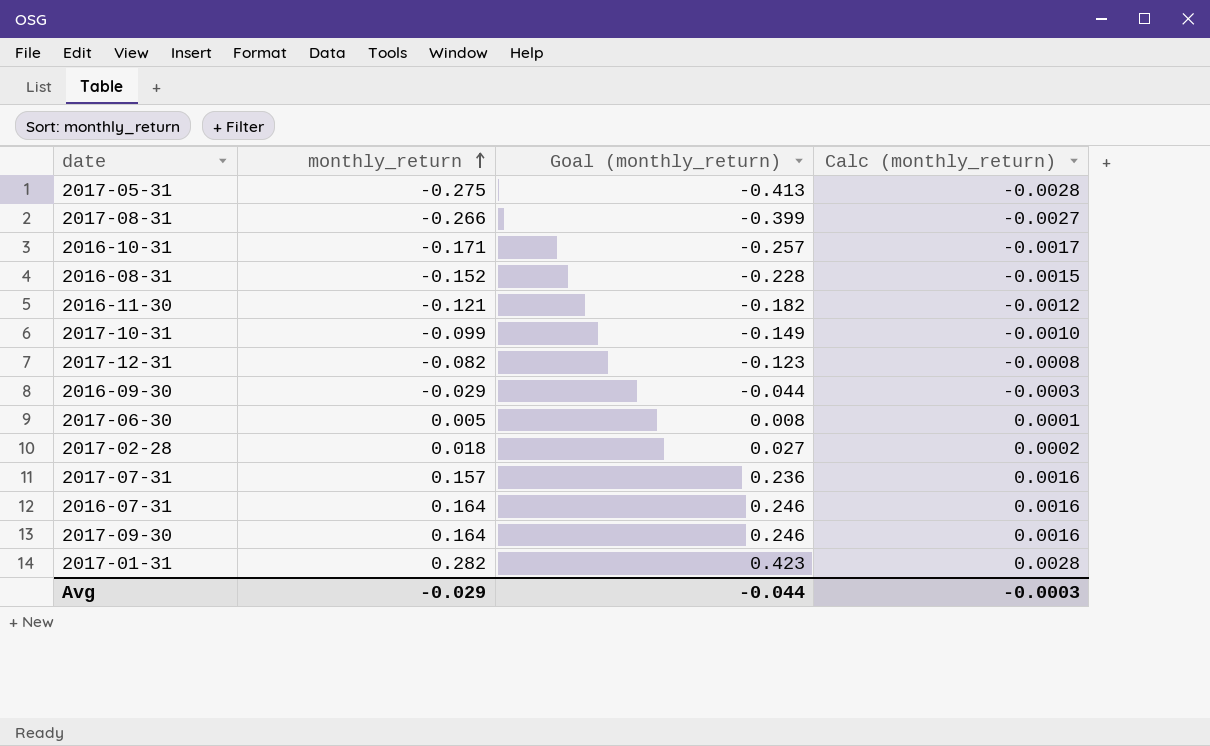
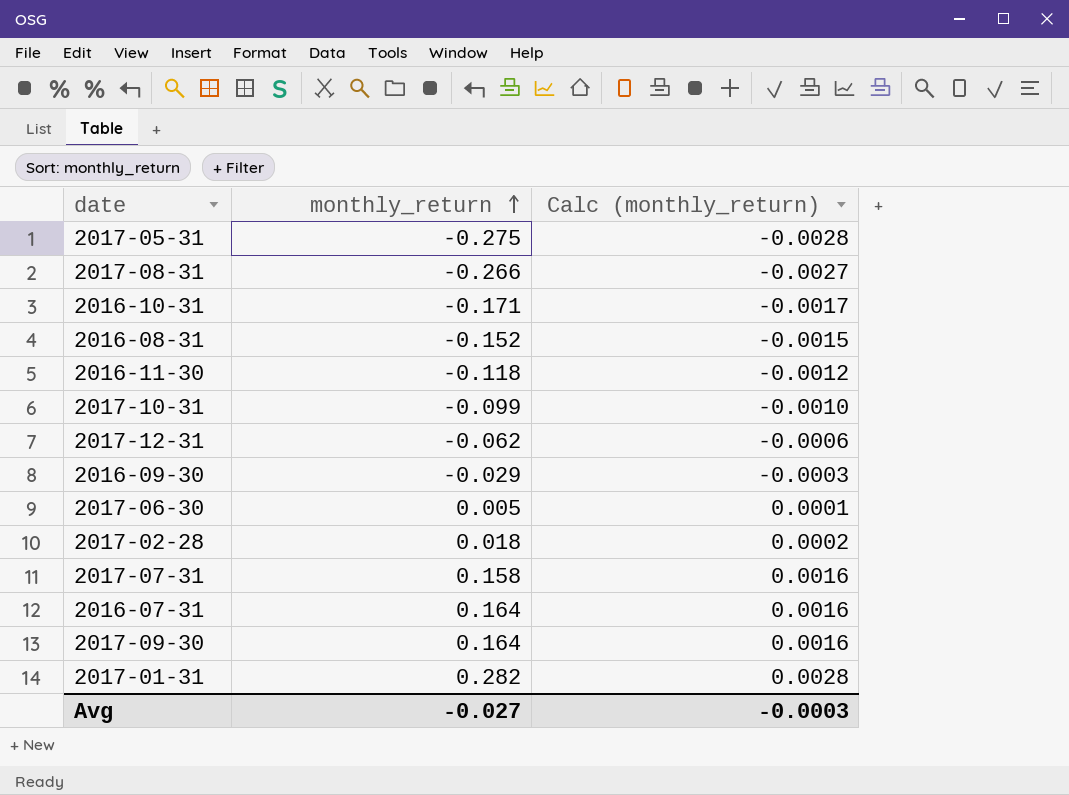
column Goal (monthly_return) | formula: [monthly_return] * 1.5 -> none
2016-11-30 | monthly_return: -0.121 -> -0.118
2017-12-31 | monthly_return: -0.082 -> -0.062
2017-12-31 | Calc (monthly_return): -0.0008 -> -0.0006
2017-07-31 | monthly_return: 0.157 -> 0.158
Avg | monthly_return: -0.029 -> -0.027

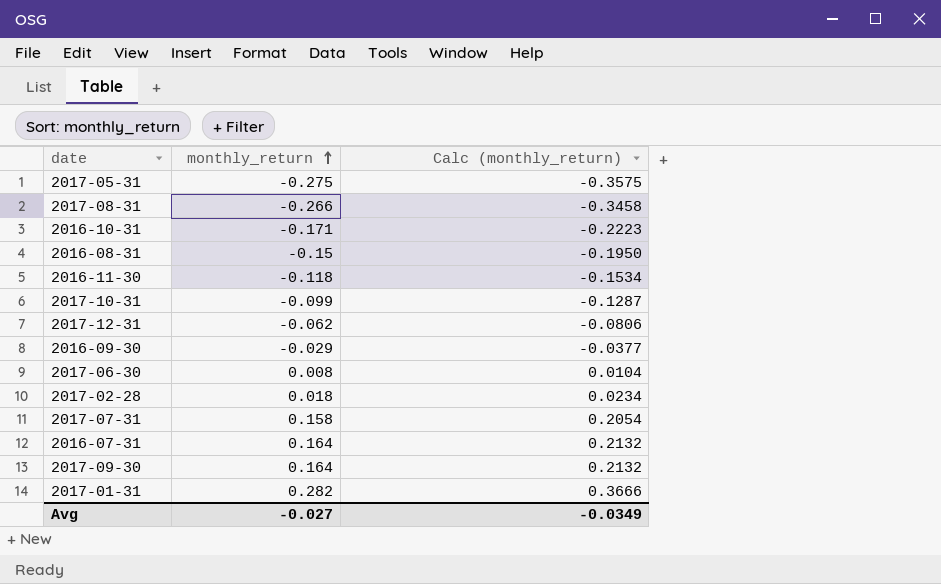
column Calc (monthly_return) | formula: [monthly_return] * 0.01 -> [monthly_return] * 1.3
2016-08-31 | monthly_return: -0.152 -> -0.15
2017-06-30 | monthly_return: 0.005 -> 0.008
Avg | Calc (monthly_return): -0.0003 -> -0.0349

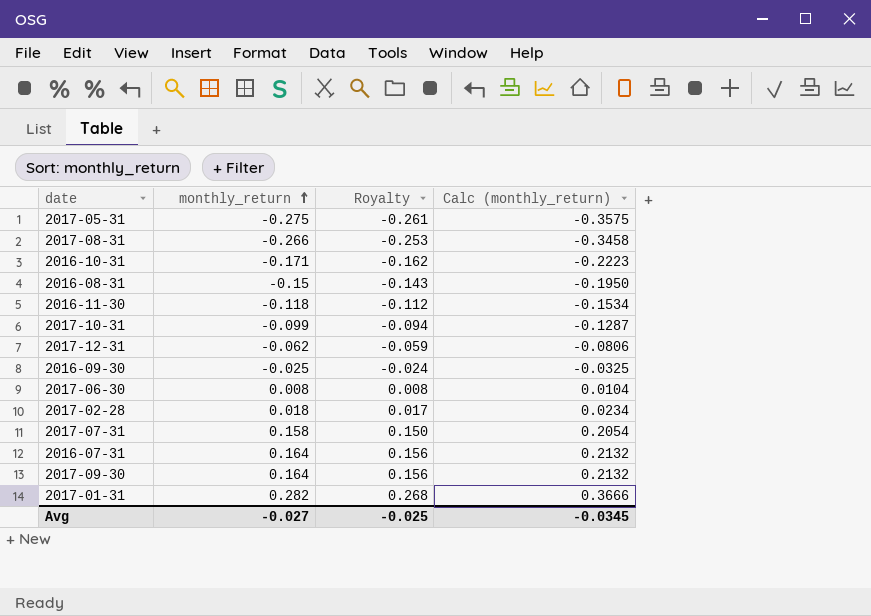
column Royalty | formula: none -> [monthly_return] * 0.95
2016-09-30 | monthly_return: -0.029 -> -0.025
2016-09-30 | Calc (monthly_return): -0.0377 -> -0.0325
Avg | Calc (monthly_return): -0.0349 -> -0.0345

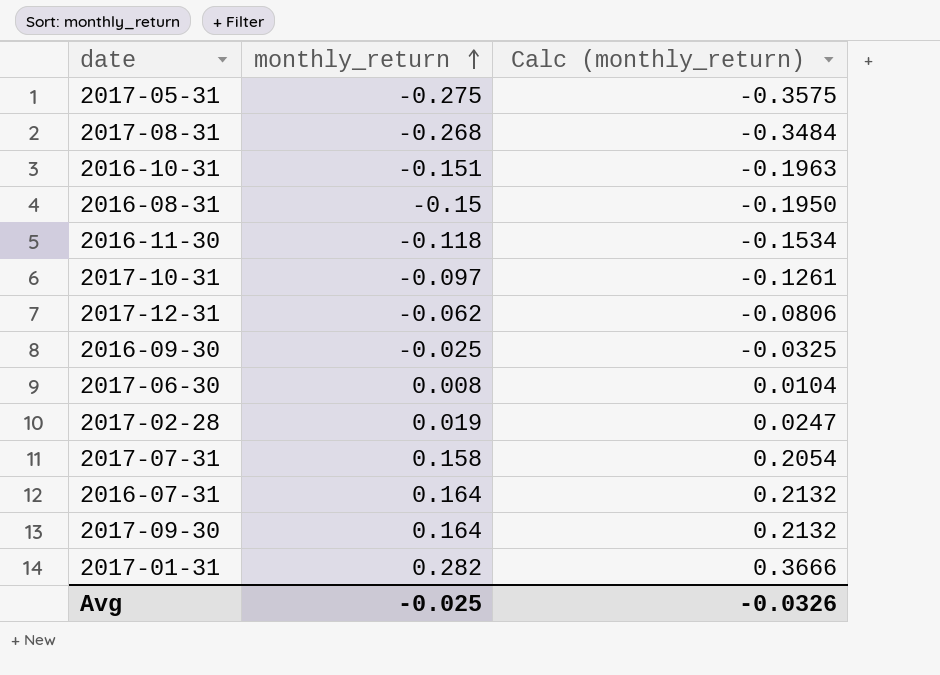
column Royalty | formula: [monthly_return] * 0.95 -> none
2017-08-31 | monthly_return: -0.266 -> -0.268
2017-08-31 | Calc (monthly_return): -0.3458 -> -0.3484
2016-10-31 | monthly_return: -0.171 -> -0.151
2016-10-31 | Calc (monthly_return): -0.2223 -> -0.1963
2017-10-31 | monthly_return: -0.099 -> -0.097
2017-10-31 | Calc (monthly_return): -0.1287 -> -0.1261
2017-02-28 | monthly_return: 0.018 -> 0.019
2017-02-28 | Calc (monthly_return): 0.0234 -> 0.0247
Avg | monthly_return: -0.027 -> -0.025
Avg | Calc (monthly_return): -0.0345 -> -0.0326

